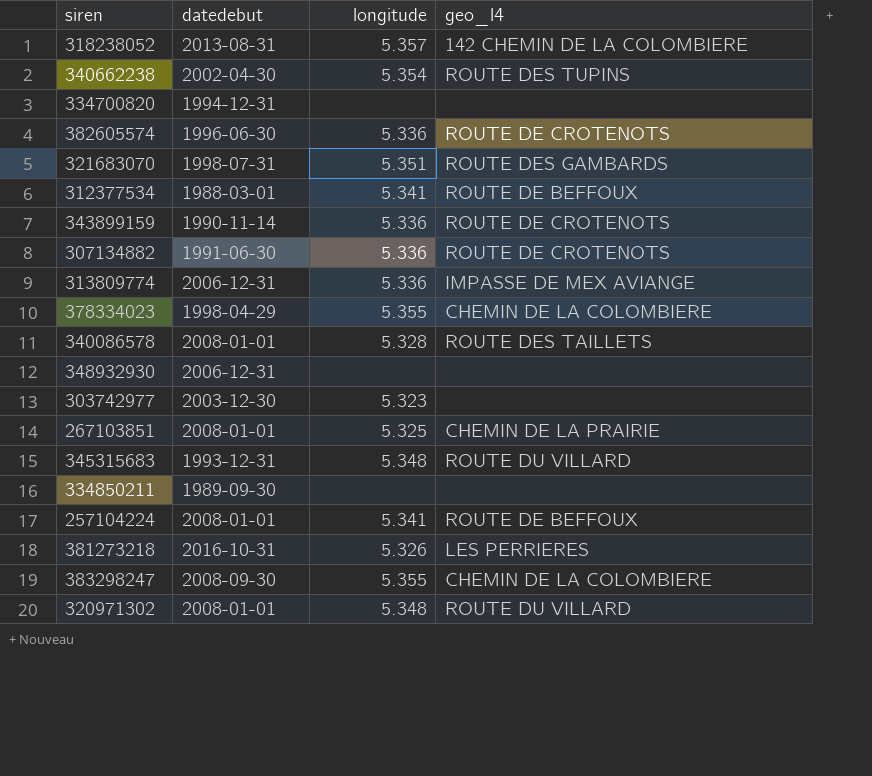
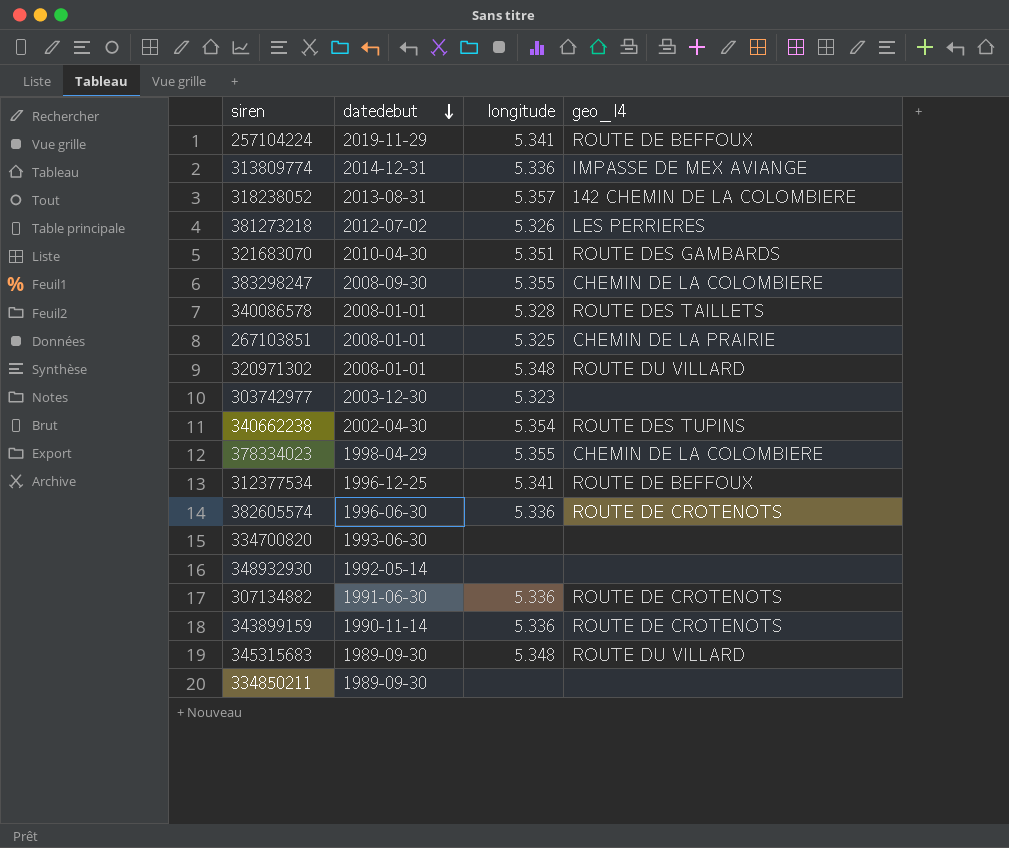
row order: none -> datedebut descending
257104224 | datedebut: 2008-01-01 -> 2019-11-29
313809774 | datedebut: 2006-12-31 -> 2014-12-31
381273218 | datedebut: 2016-10-31 -> 2012-07-02
321683070 | datedebut: 1998-07-31 -> 2010-04-30
312377534 | datedebut: 1988-03-01 -> 1996-12-25
334700820 | datedebut: 1994-12-31 -> 1993-06-30
348932930 | datedebut: 2006-12-31 -> 1992-05-14
345315683 | datedebut: 1993-12-31 -> 1989-09-30

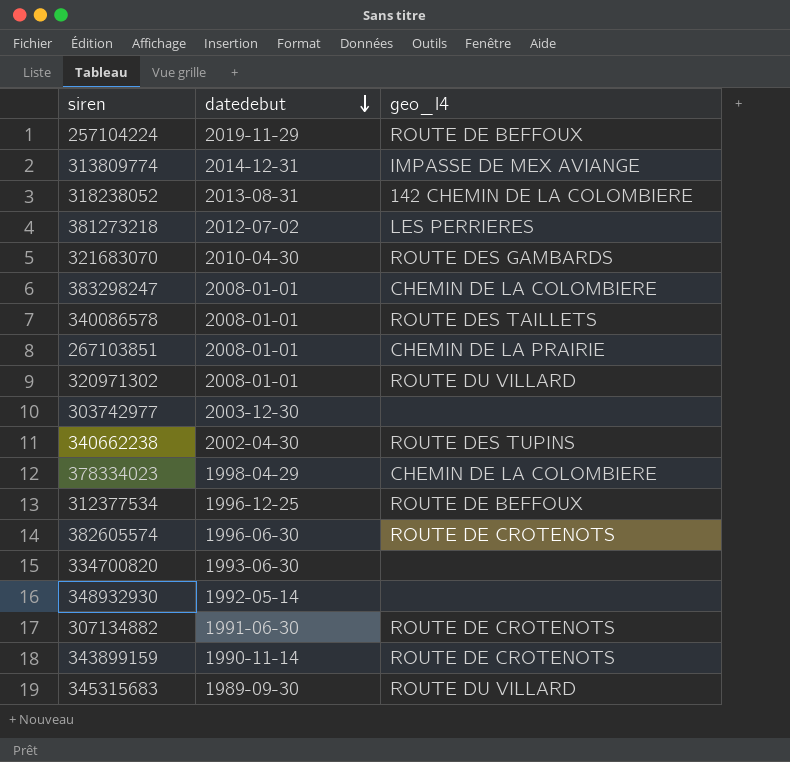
column longitude | position: 3 -> none
row 334850211: 1989-09-30 | none | none -> none
383298247 | datedebut: 2008-09-30 -> 2008-01-01

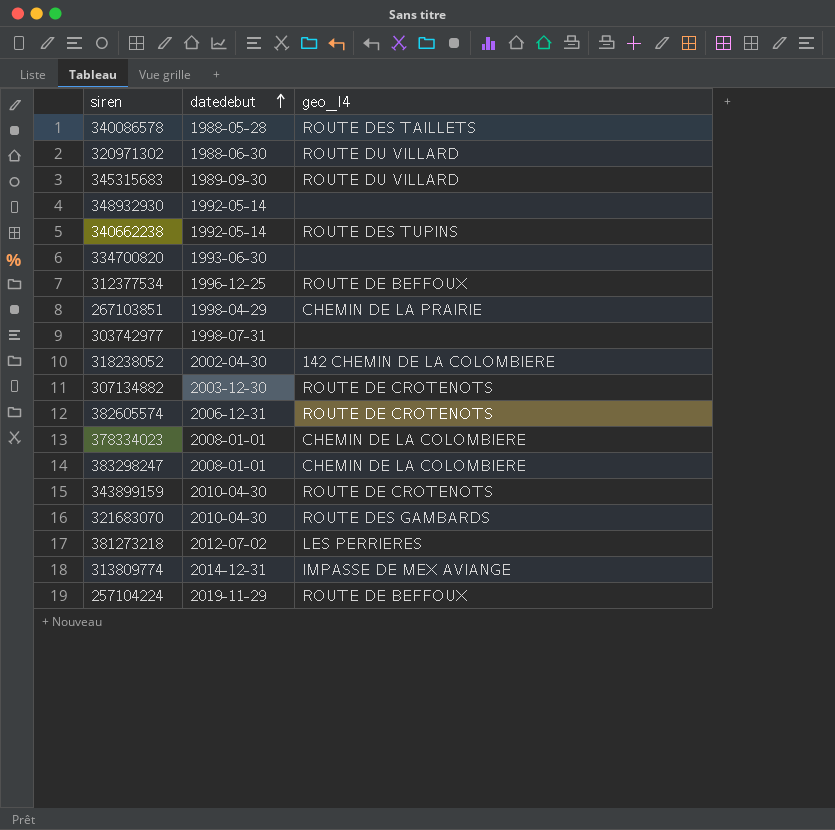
row order: datedebut descending -> datedebut ascending
340086578 | datedebut: 2008-01-01 -> 1988-05-28
320971302 | datedebut: 2008-01-01 -> 1988-06-30
340662238 | datedebut: 2002-04-30 -> 1992-05-14
267103851 | datedebut: 2008-01-01 -> 1998-04-29
303742977 | datedebut: 2003-12-30 -> 1998-07-31
318238052 | datedebut: 2013-08-31 -> 2002-04-30
307134882 | datedebut: 1991-06-30 -> 2003-12-30
382605574 | datedebut: 1996-06-30 -> 2006-12-31
378334023 | datedebut: 1998-04-29 -> 2008-01-01
343899159 | datedebut: 1990-11-14 -> 2010-04-30

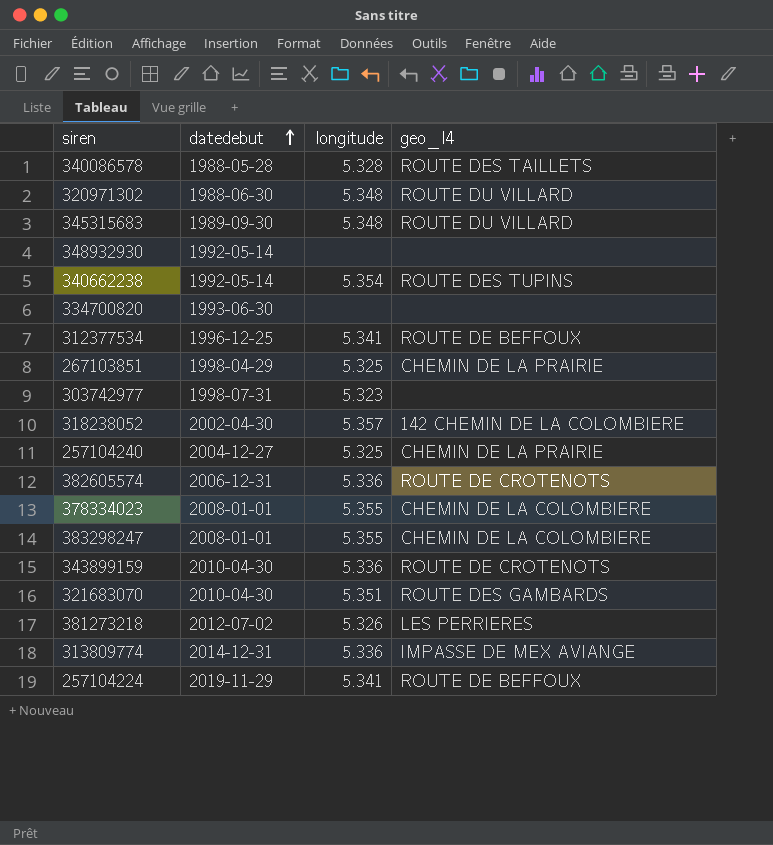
column longitude | position: none -> 3
row 307134882: 2003-12-30 | ROUTE DE CROTENOTS -> none
row 257104240: none -> 2004-12-27 | 5.325 | CHEMIN DE LA PRAIRIE

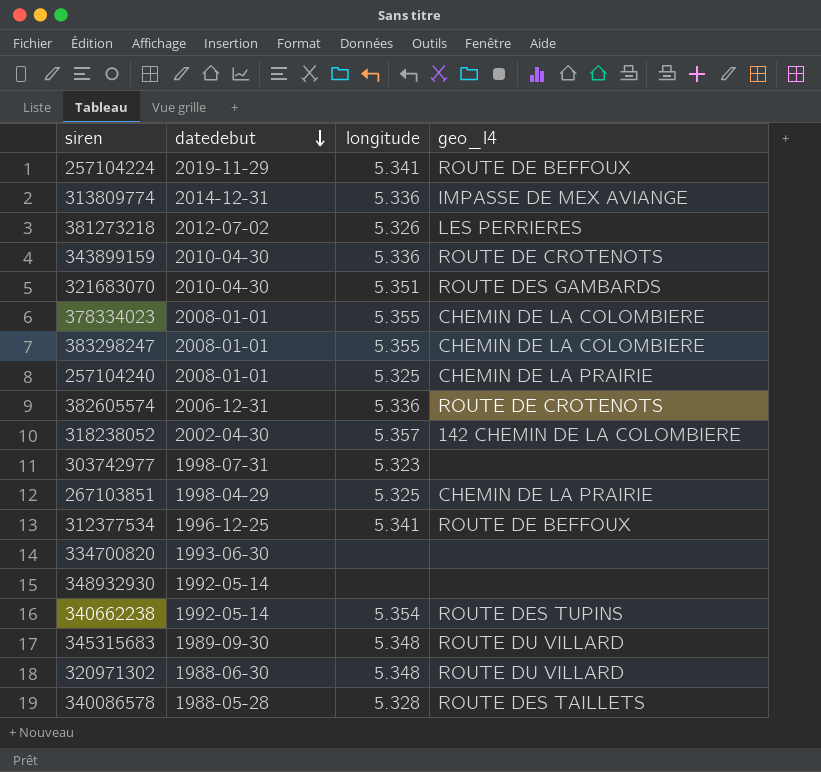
row order: datedebut ascending -> datedebut descending
257104240 | datedebut: 2004-12-27 -> 2008-01-01

